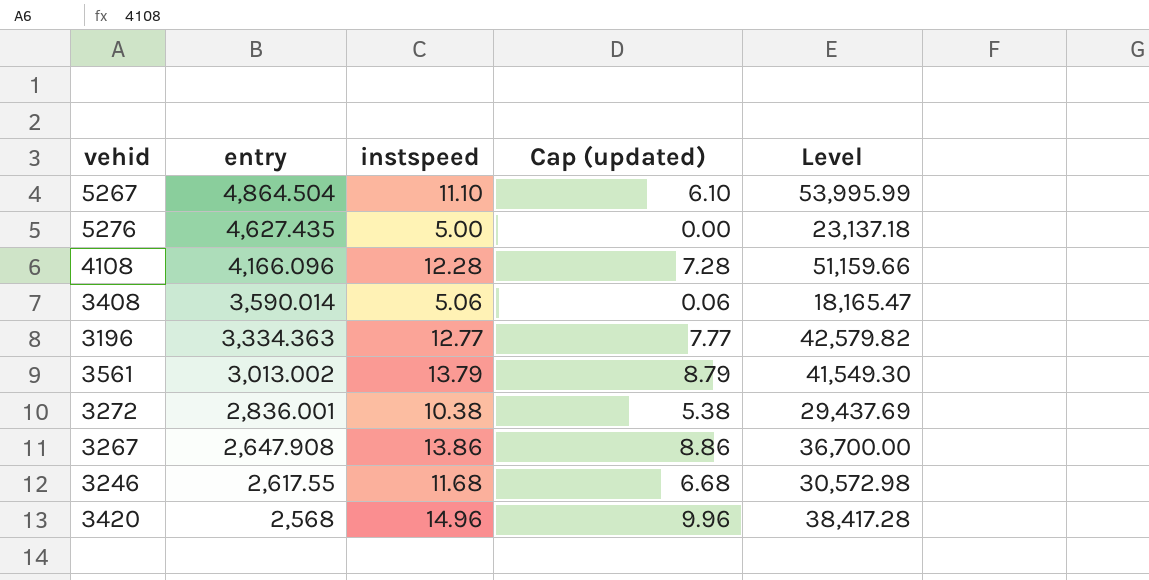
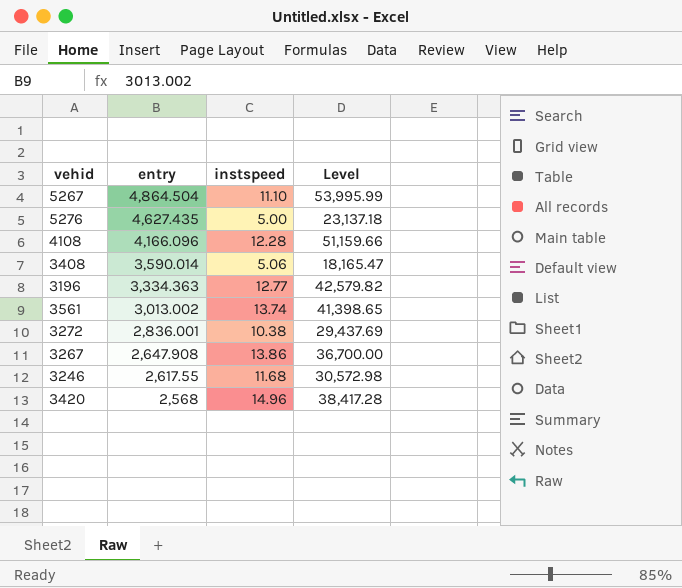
column Cap (updated) | formula: [instspeed] - 5 -> none
3561 | instspeed: 13.79 -> 13.74
3561 | Level: 41,549.30 -> 41,398.65

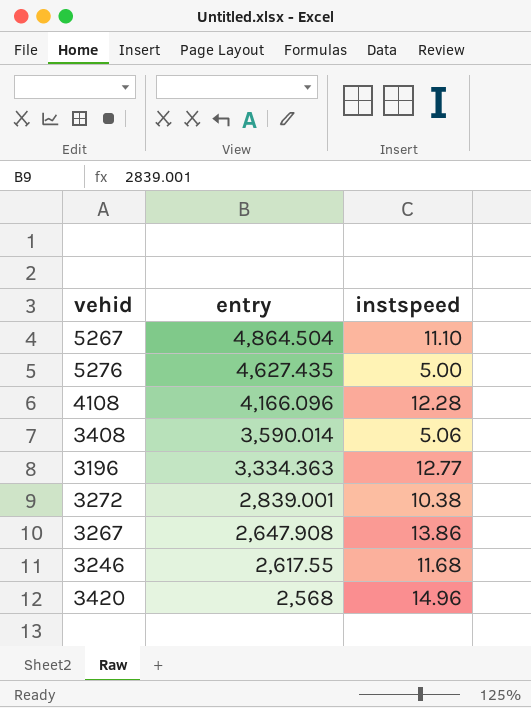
column Level | formula: [entry] * [instspeed] -> none
row 3561: 3,013.002 | 13.74 | 41,398.65 -> none
3272 | entry: 2,836.001 -> 2,839.001

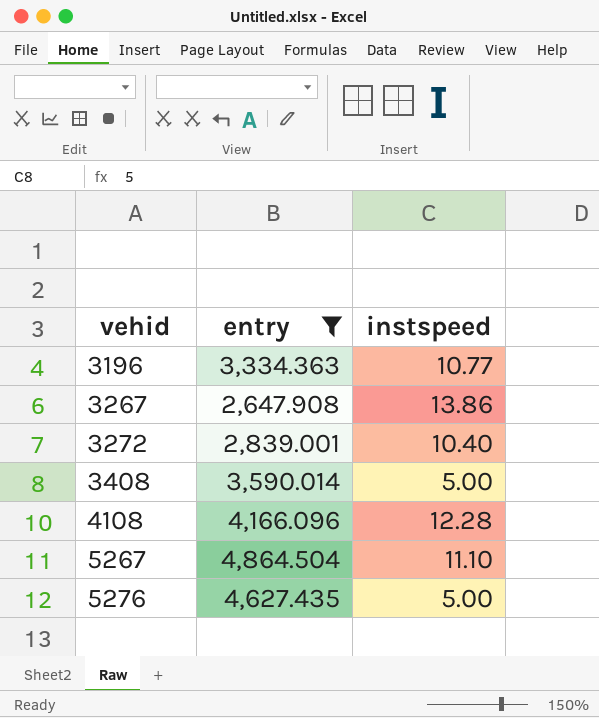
filter: none -> entry >= 2,647.908
row order: entry descending -> vehid ascending
3196 | instspeed: 12.77 -> 10.77
3272 | instspeed: 10.38 -> 10.40
3408 | instspeed: 5.06 -> 5.00

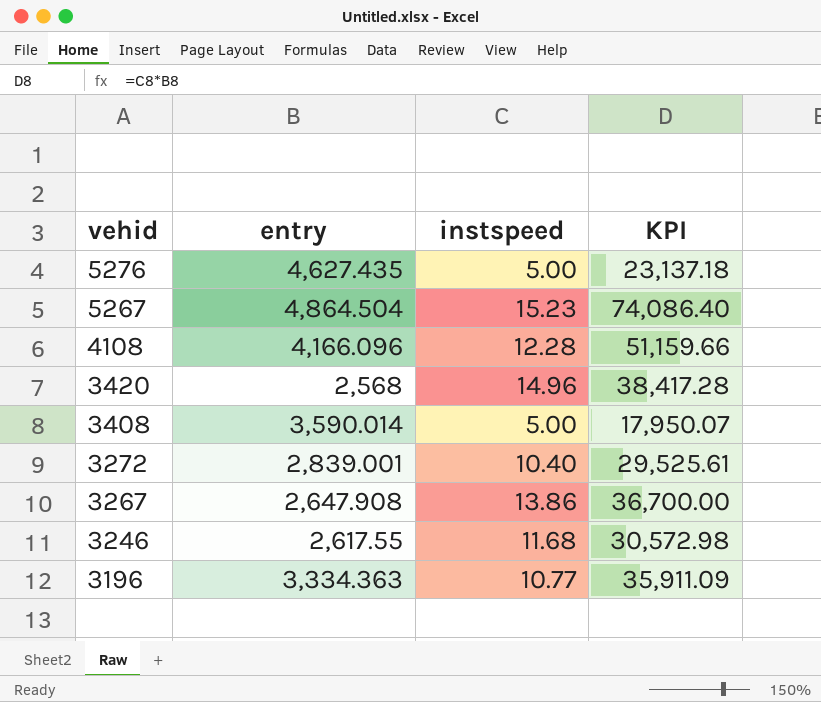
filter: entry >= 2,647.908 -> none
row order: vehid ascending -> vehid descending
column KPI | formula: none -> [entry] * [instspeed]
5267 | instspeed: 11.10 -> 15.23

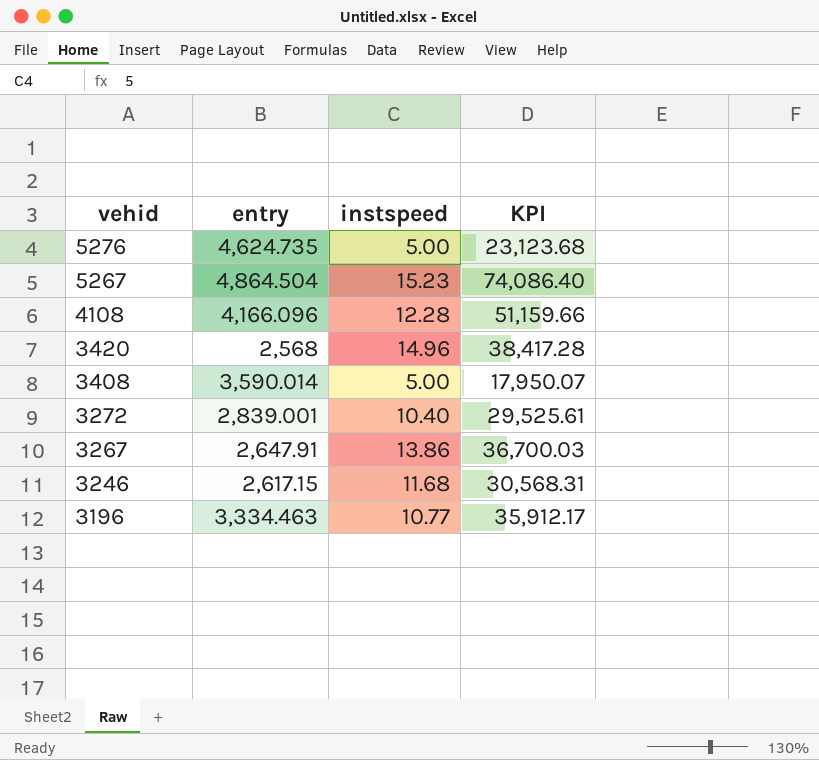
5276 | entry: 4,627.435 -> 4,624.735
5276 | KPI: 23,137.18 -> 23,123.68
3267 | entry: 2,647.908 -> 2,647.91
3267 | KPI: 36,700.00 -> 36,700.03
3246 | entry: 2,617.55 -> 2,617.15
3246 | KPI: 30,572.98 -> 30,568.31
3196 | entry: 3,334.363 -> 3,334.463
3196 | KPI: 35,911.09 -> 35,912.17

